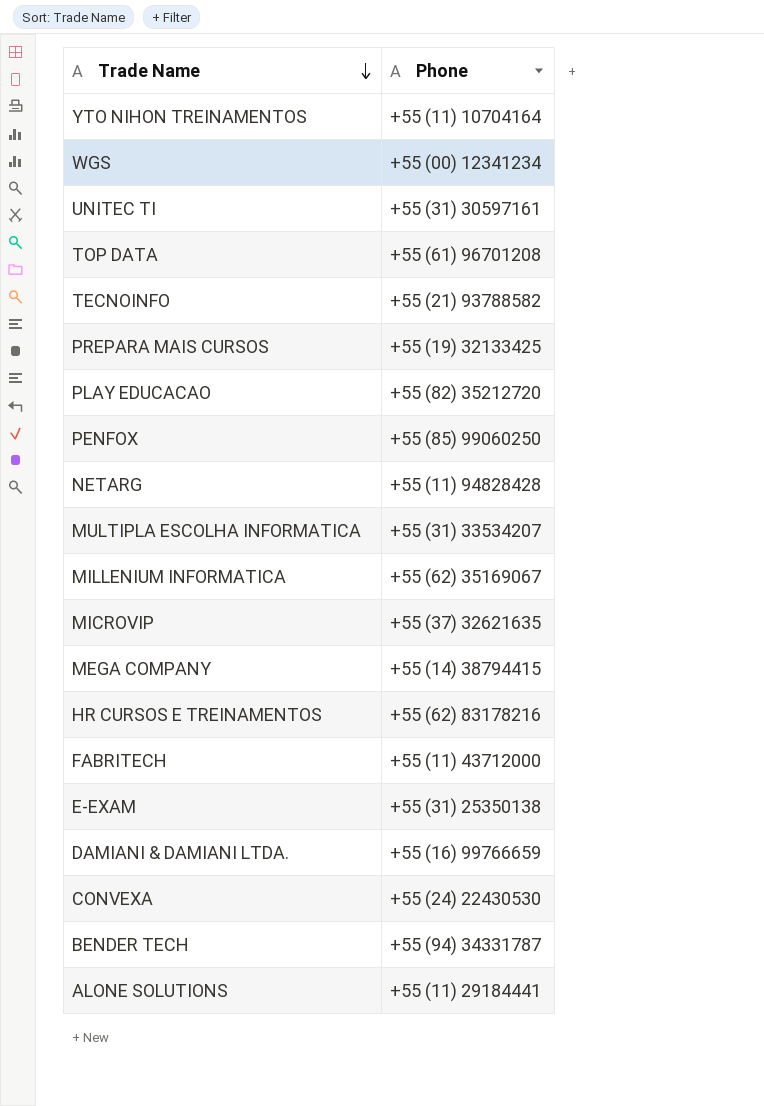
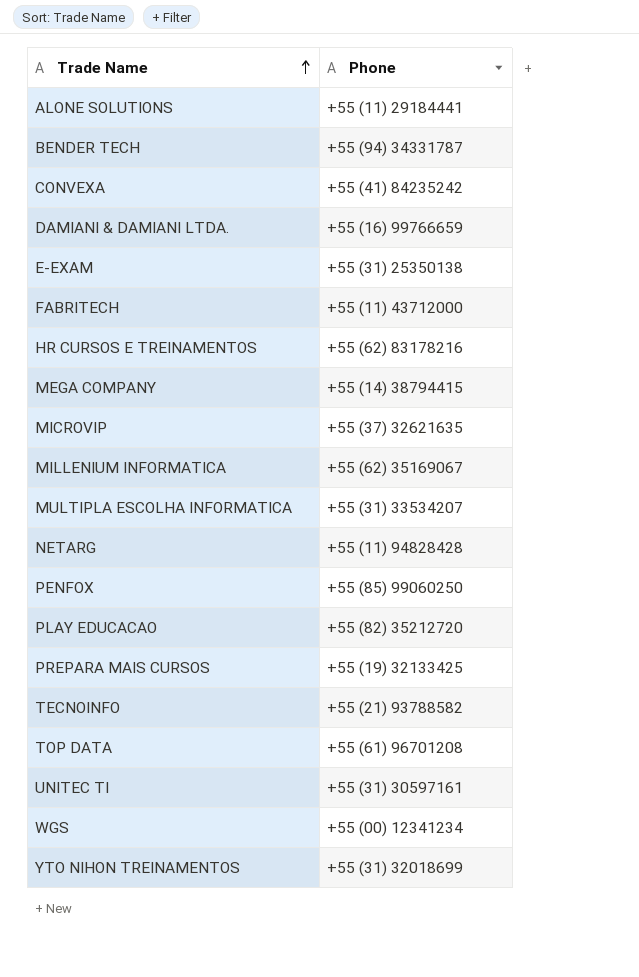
row order: Trade Name descending -> Trade Name ascending
CONVEXA | Phone: +55 (24) 22430530 -> +55 (41) 84235242
YTO NIHON TREINAMENTOS | Phone: +55 (11) 10704164 -> +55 (31) 32018699

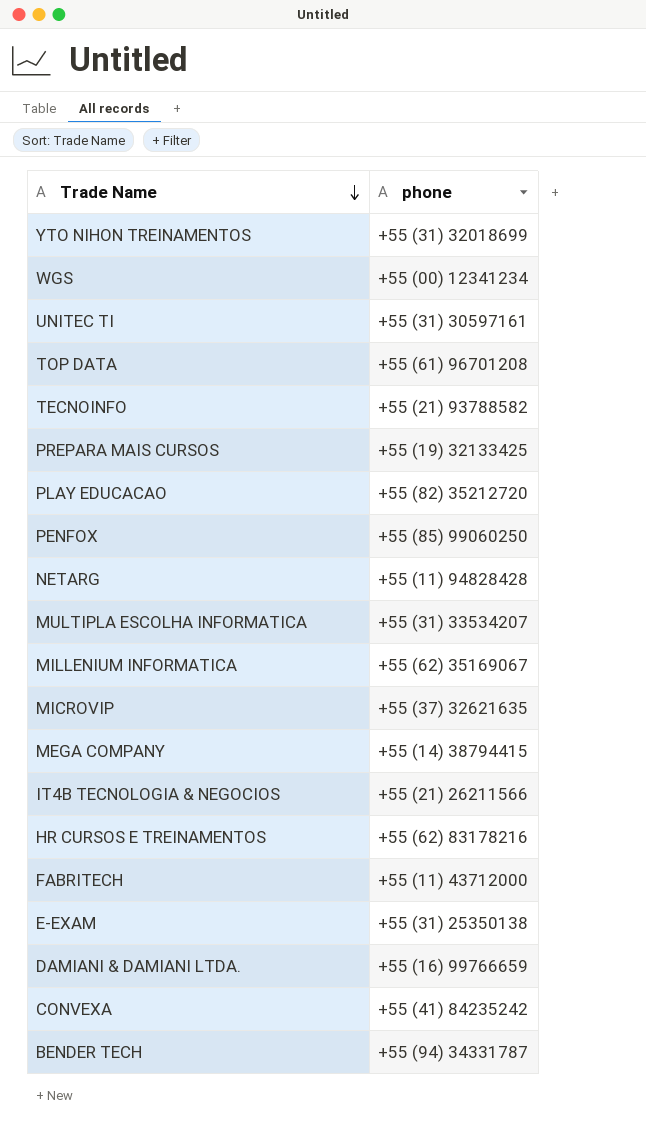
row order: Trade Name ascending -> Trade Name descending
column name: Phone -> phone
row ALONE SOLUTIONS: +55 (11) 29184441 -> none
row IT4B TECNOLOGIA & NEGOCIOS: none -> +55 (21) 26211566

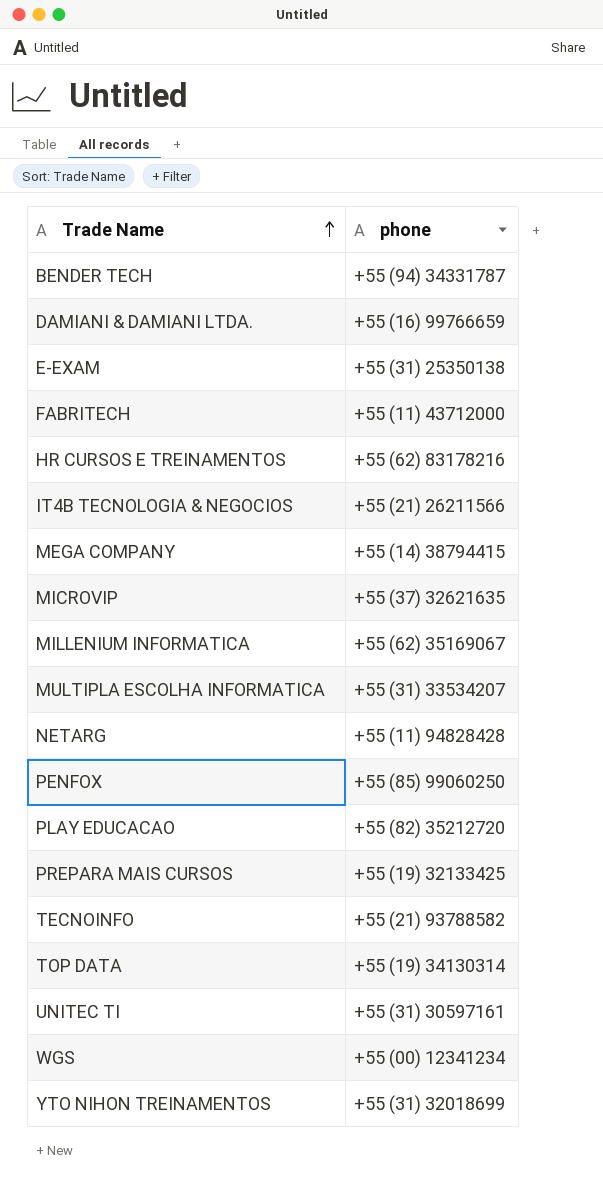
row order: Trade Name descending -> Trade Name ascending
row CONVEXA: +55 (41) 84235242 -> none
TOP DATA | phone: +55 (61) 96701208 -> +55 (19) 34130314

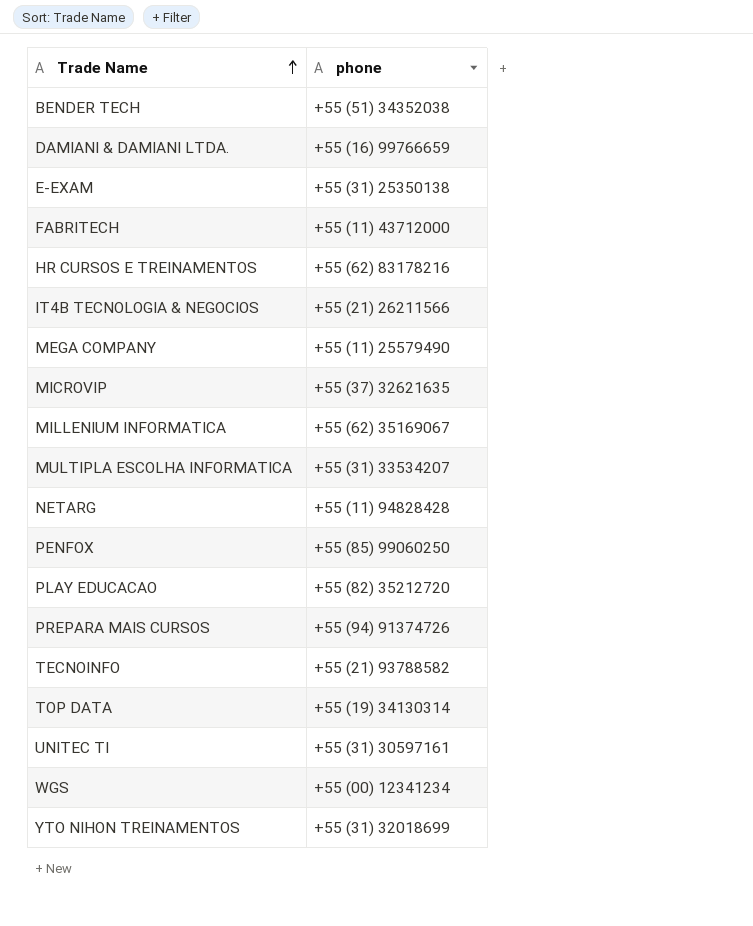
BENDER TECH | phone: +55 (94) 34331787 -> +55 (51) 34352038
MEGA COMPANY | phone: +55 (14) 38794415 -> +55 (11) 25579490
PREPARA MAIS CURSOS | phone: +55 (19) 32133425 -> +55 (94) 91374726

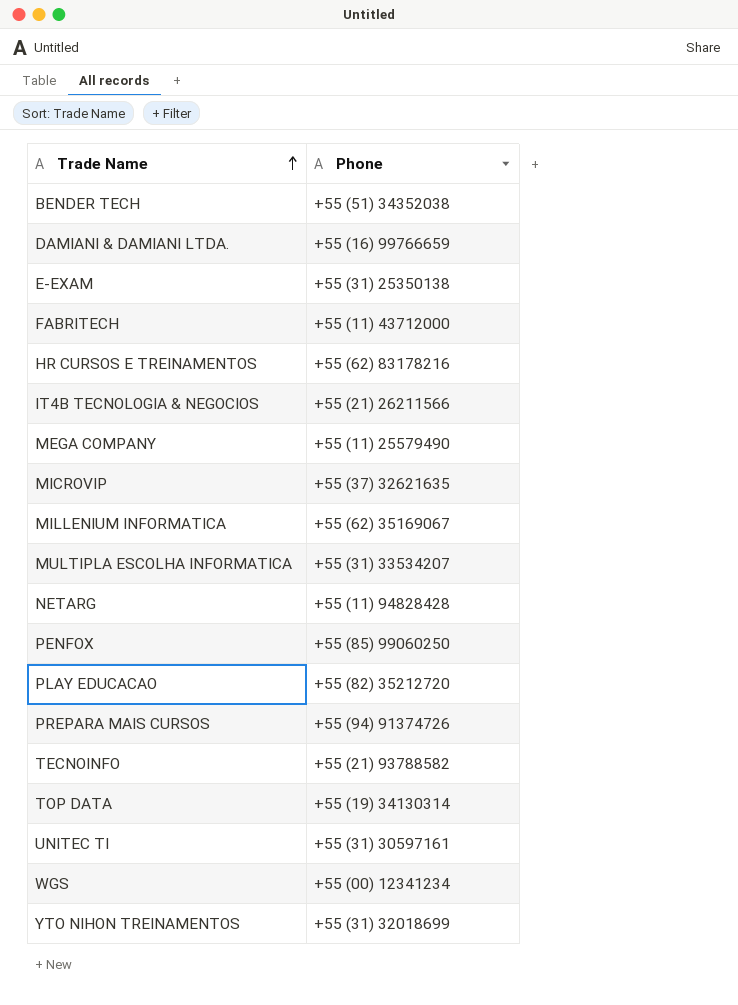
column name: phone -> Phone

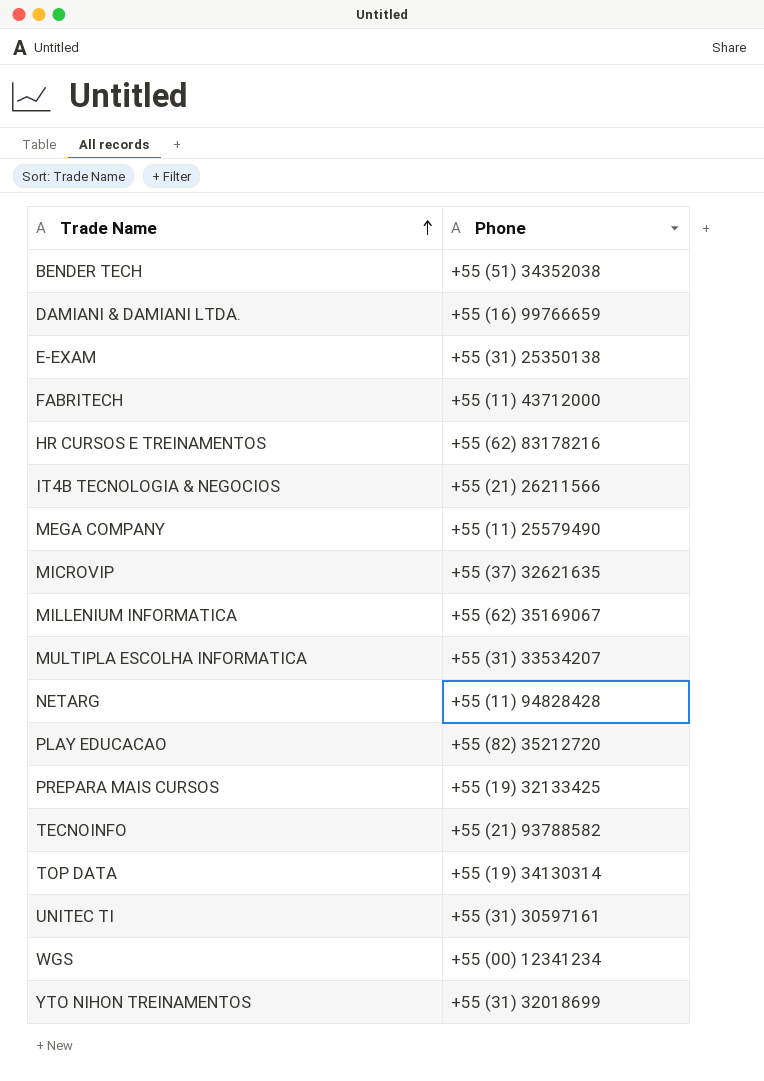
row PENFOX: +55 (85) 99060250 -> none
PREPARA MAIS CURSOS | Phone: +55 (94) 91374726 -> +55 (19) 32133425

